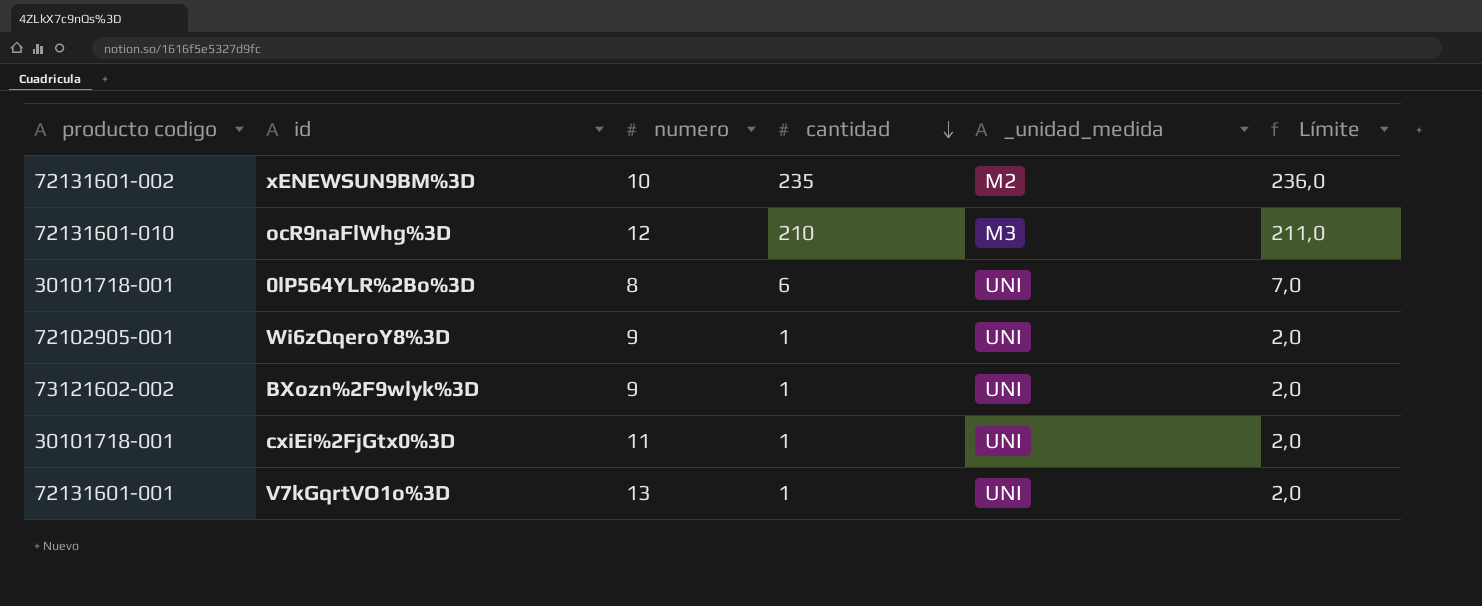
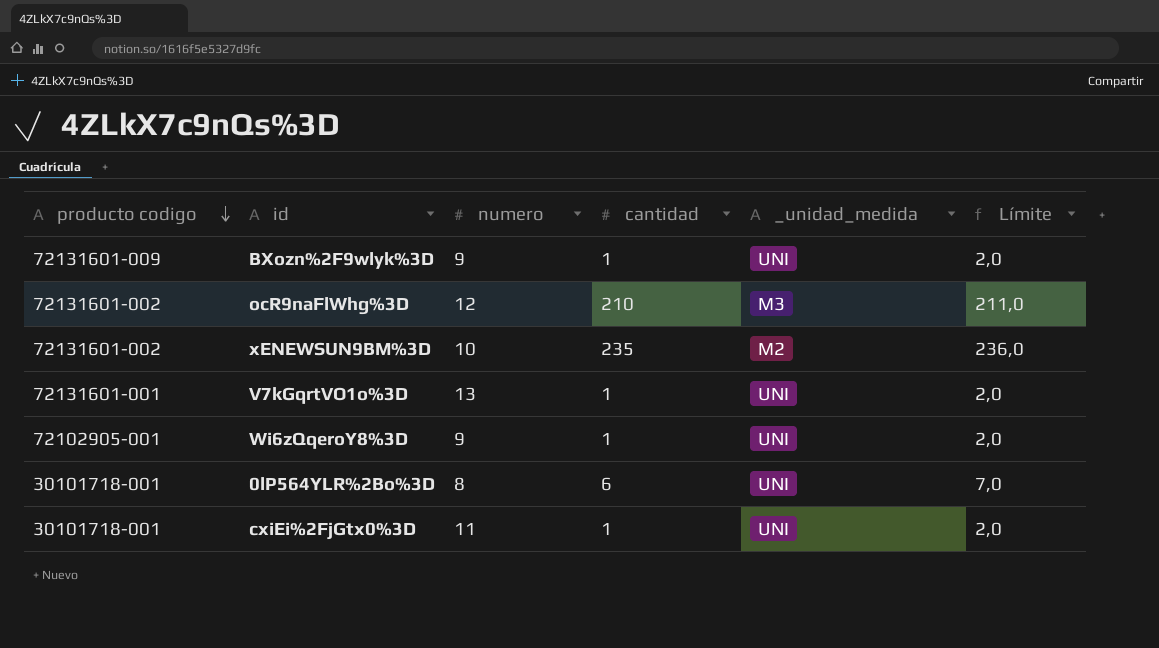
row order: cantidad descending -> producto codigo descending
BXozn%2F9wlyk%3D | producto codigo: 73121602-002 -> 72131601-009
ocR9naFlWhg%3D | producto codigo: 72131601-010 -> 72131601-002

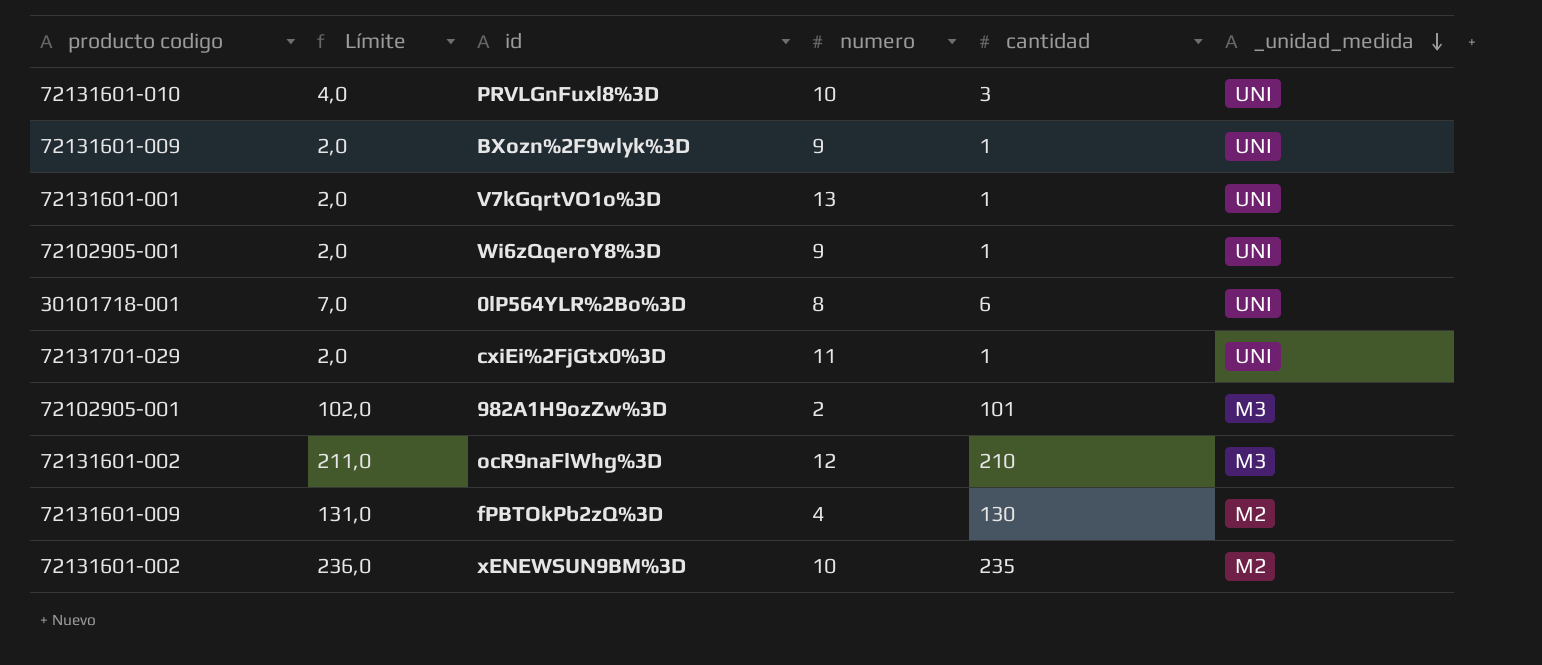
row order: producto codigo descending -> _unidad_medida descending
column Límite | position: 6 -> 2
row PRVLGnFuxl8%3D: none -> 72131601-010 | 4,0 | 10 | 3 | UNI
cxiEi%2FjGtx0%3D | producto codigo: 30101718-001 -> 72131701-029
row 982A1H9ozZw%3D: none -> 72102905-001 | 102,0 | 2 | 101 | M3
row fPBTOkPb2zQ%3D: none -> 72131601-009 | 131,0 | 4 | 130 | M2

